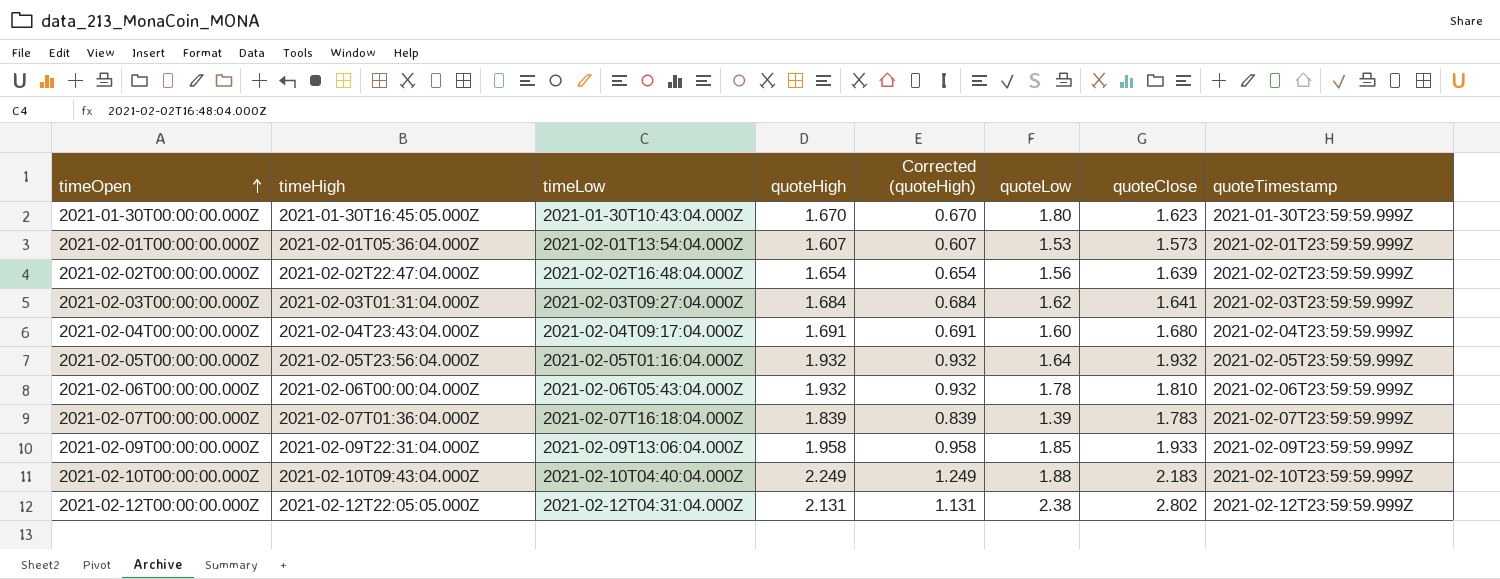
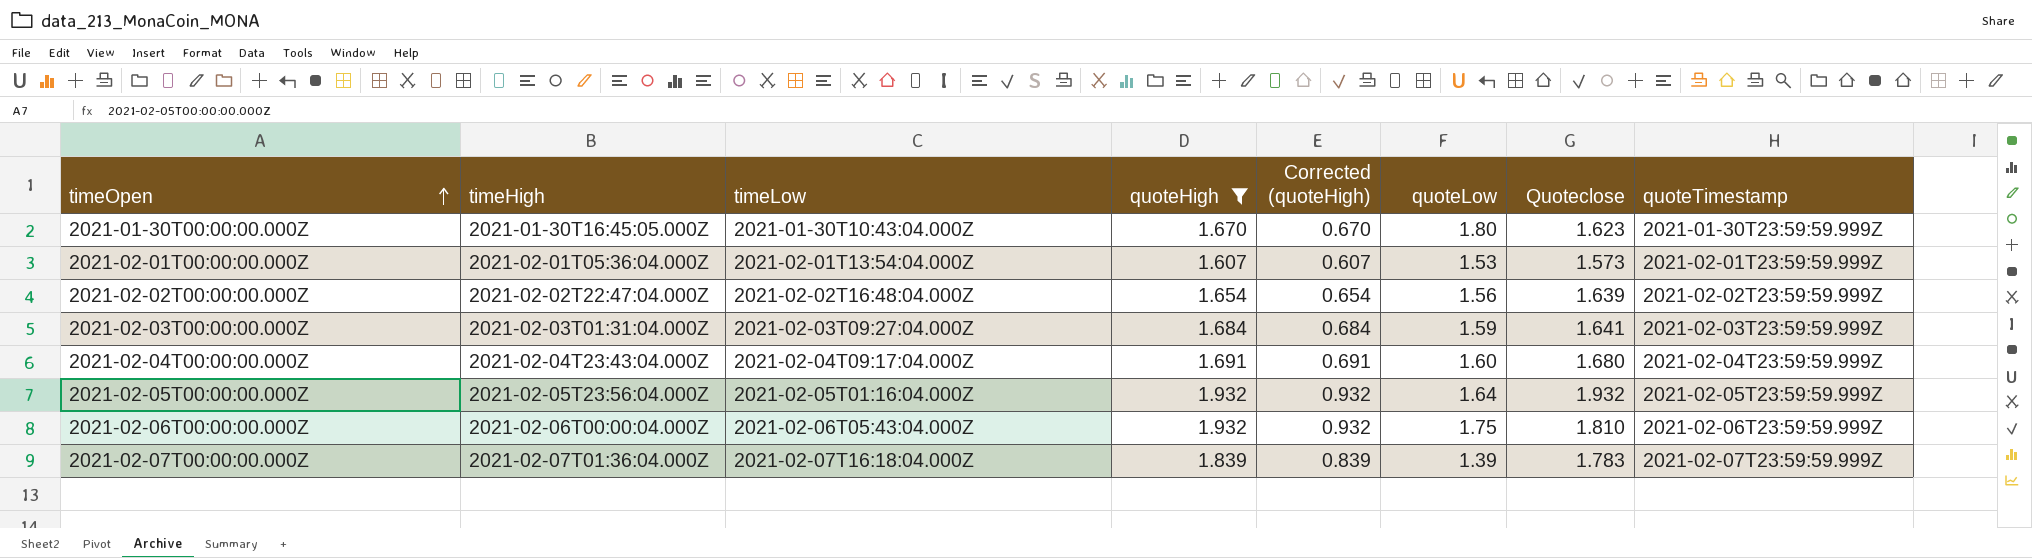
filter: none -> quoteHigh <= 1.932
column name: quoteClose -> Quoteclose
2021-02-03T00:00:00.000Z | quoteLow: 1.62 -> 1.59
2021-02-06T00:00:00.000Z | quoteLow: 1.78 -> 1.75

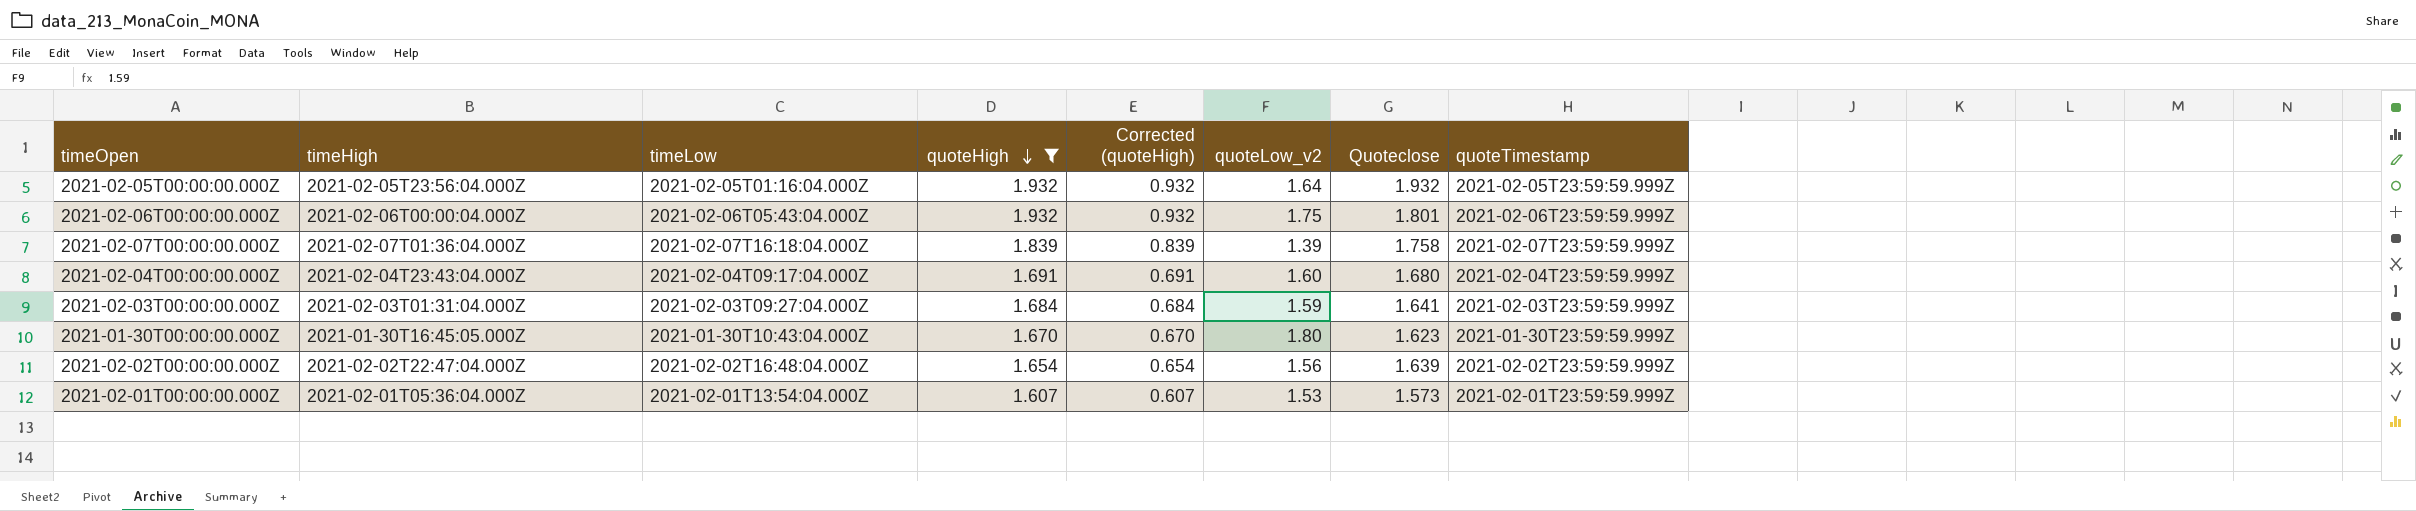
row order: timeOpen ascending -> quoteHigh descending
column name: quoteLow -> quoteLow_v2
2021-02-06T00:00:00.000Z | Quoteclose: 1.810 -> 1.801
2021-02-07T00:00:00.000Z | Quoteclose: 1.783 -> 1.758

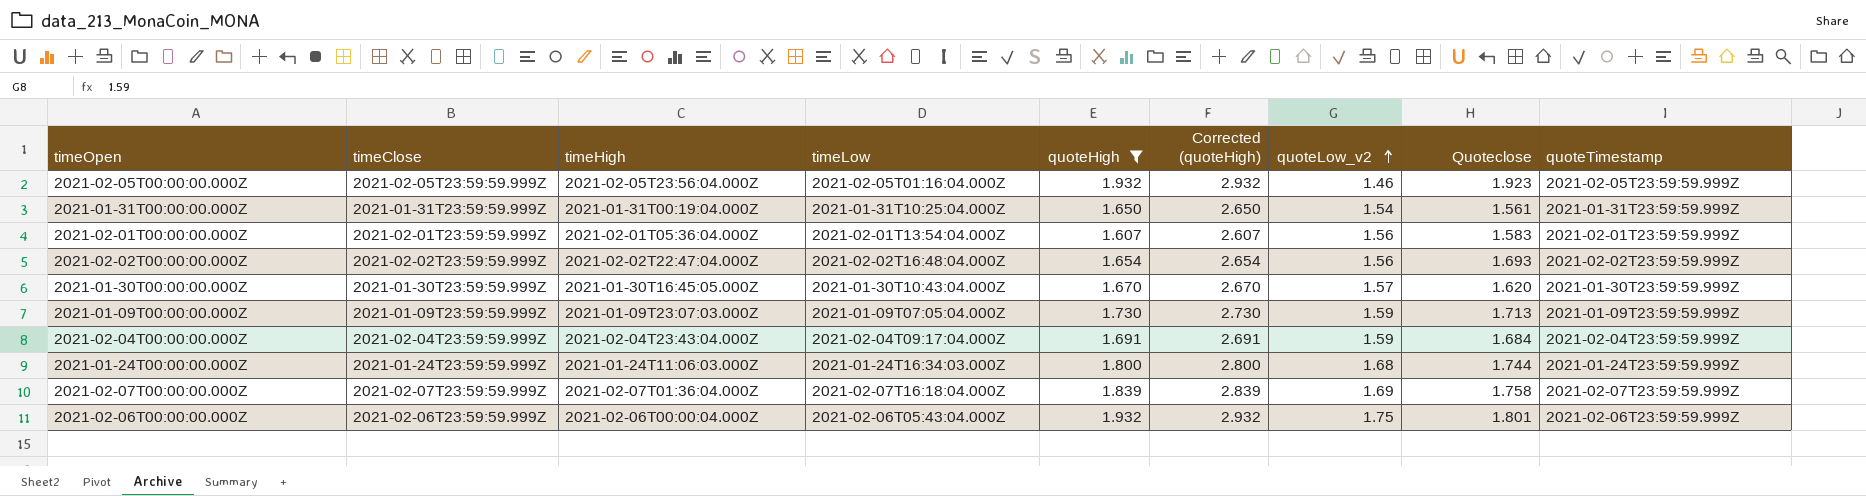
row order: quoteHigh descending -> quoteLow_v2 ascending
column timeClose | position: none -> 2
column Corrected (quoteHigh) | formula: [quoteHigh] - 1 -> [quoteHigh] + 1
row 2021-02-03T00:00:00.000Z: 2021-02-03T01:31:04.000Z | 2021-02-03T09:27:04.000Z | 1.684 | 0.684 | 1.59 | 1.641 | 2021-02-03T23:59:59.999Z -> none
2021-02-05T00:00:00.000Z | quoteLow_v2: 1.64 -> 1.46
2021-02-05T00:00:00.000Z | Quoteclose: 1.932 -> 1.923
row 2021-01-31T00:00:00.000Z: none -> 2021-01-31T23:59:59.999Z | 2021-01-31T00:19:04.000Z | 2021-01-31T10:25:04.000Z | 1.650 | 2.650 | 1.54 | 1.561 | 2021-01-31T23:59:59.999Z
2021-02-01T00:00:00.000Z | quoteLow_v2: 1.53 -> 1.56
2021-02-01T00:00:00.000Z | Quoteclose: 1.573 -> 1.583
2021-02-02T00:00:00.000Z | Quoteclose: 1.639 -> 1.693
2021-01-30T00:00:00.000Z | quoteLow_v2: 1.80 -> 1.57
2021-01-30T00:00:00.000Z | Quoteclose: 1.623 -> 1.620
row 2021-01-09T00:00:00.000Z: none -> 2021-01-09T23:59:59.999Z | 2021-01-09T23:07:03.000Z | 2021-01-09T07:05:04.000Z | 1.730 | 2.730 | 1.59 | 1.713 | 2021-01-09T23:59:59.999Z
2021-02-04T00:00:00.000Z | quoteLow_v2: 1.60 -> 1.59
2021-02-04T00:00:00.000Z | Quoteclose: 1.680 -> 1.684
row 2021-01-24T00:00:00.000Z: none -> 2021-01-24T23:59:59.999Z | 2021-01-24T11:06:03.000Z | 2021-01-24T16:34:03.000Z | 1.800 | 2.800 | 1.68 | 1.744 | 2021-01-24T23:59:59.999Z
2021-02-07T00:00:00.000Z | quoteLow_v2: 1.39 -> 1.69

